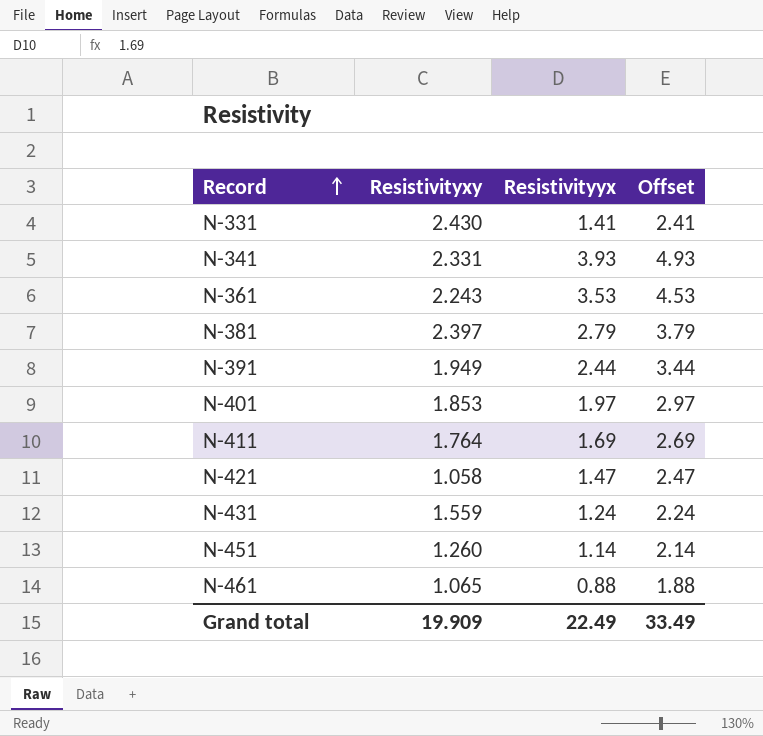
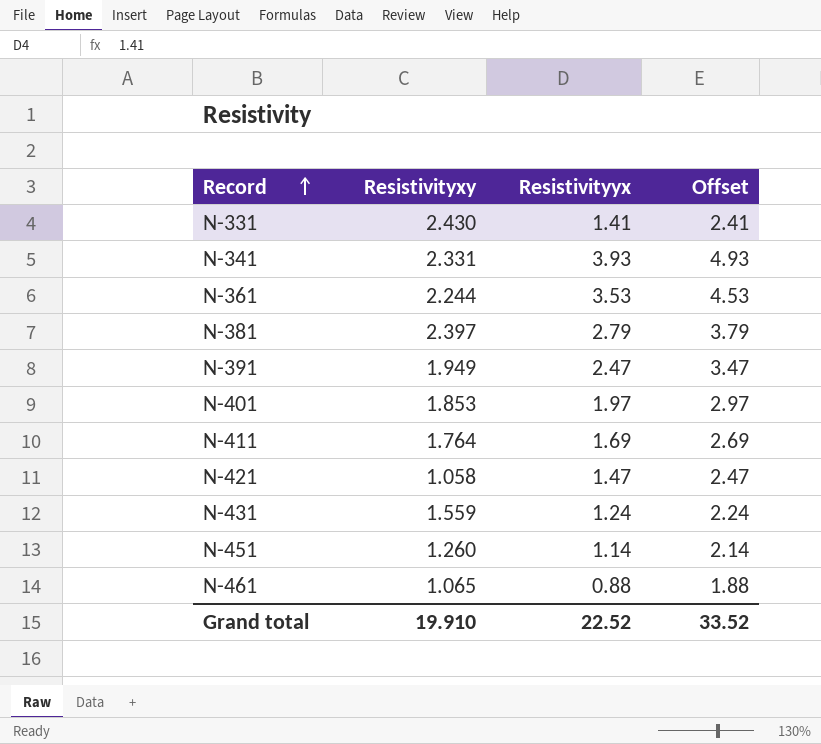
N-361 | Resistivityxy: 2.243 -> 2.244
N-391 | Resistivityyx: 2.44 -> 2.47
N-391 | Offset: 3.44 -> 3.47
Grand total | Resistivityxy: 19.909 -> 19.910
Grand total | Resistivityyx: 22.49 -> 22.52
Grand total | Offset: 33.49 -> 33.52

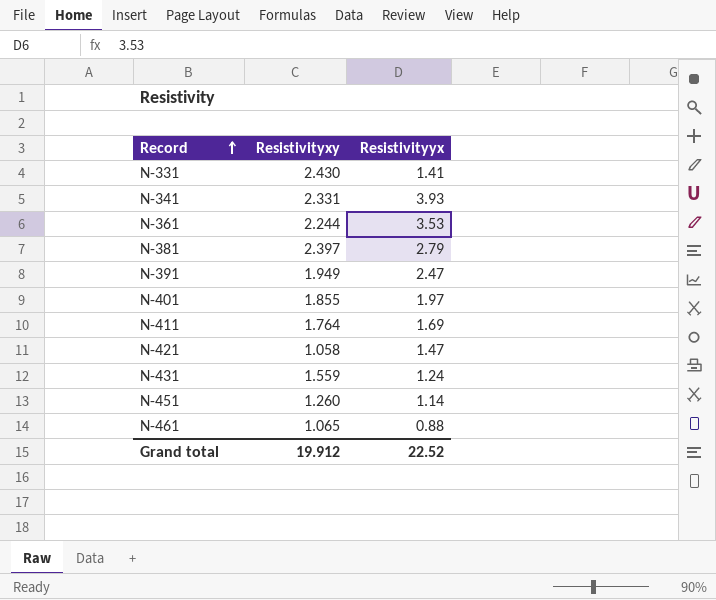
column Offset | formula: [Resistivityyx] + 1 -> none
N-401 | Resistivityxy: 1.853 -> 1.855
Grand total | Resistivityxy: 19.910 -> 19.912

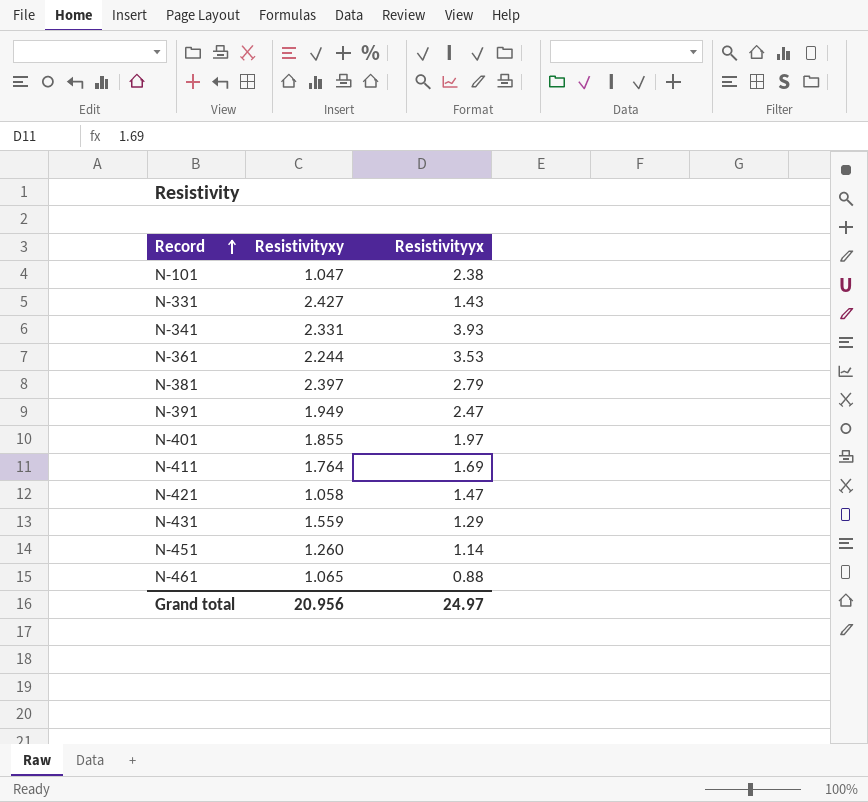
row N-101: none -> 1.047 | 2.38
N-331 | Resistivityxy: 2.430 -> 2.427
N-331 | Resistivityyx: 1.41 -> 1.43
N-431 | Resistivityyx: 1.24 -> 1.29
Grand total | Resistivityxy: 19.912 -> 20.956
Grand total | Resistivityyx: 22.52 -> 24.97

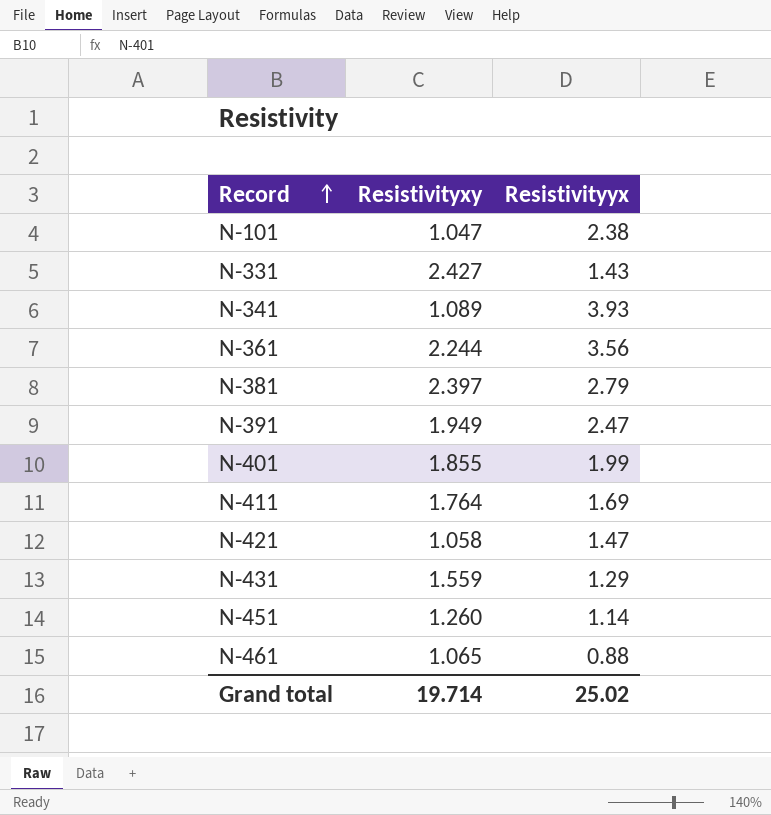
N-341 | Resistivityxy: 2.331 -> 1.089
N-361 | Resistivityyx: 3.53 -> 3.56
N-401 | Resistivityyx: 1.97 -> 1.99
Grand total | Resistivityxy: 20.956 -> 19.714
Grand total | Resistivityyx: 24.97 -> 25.02

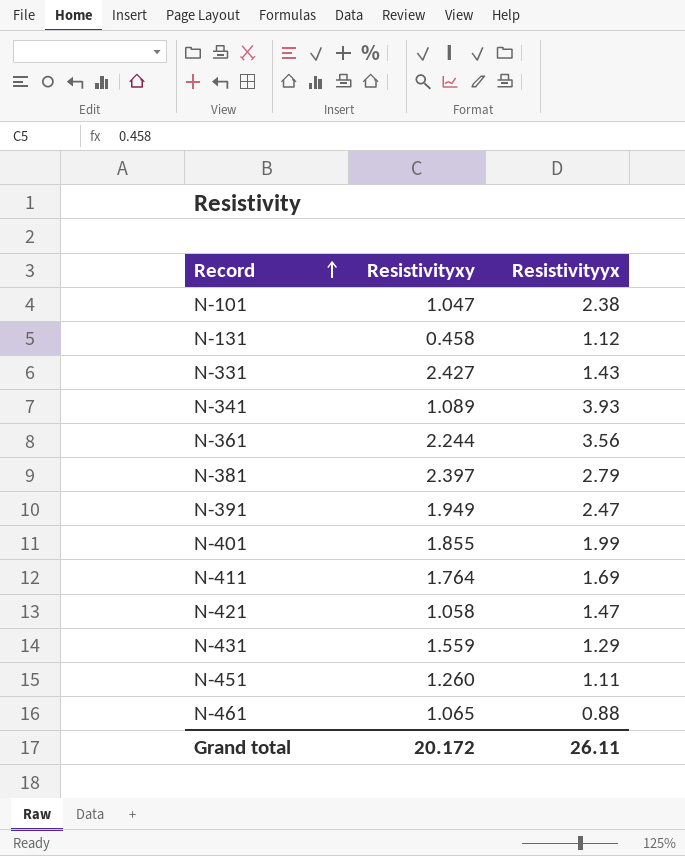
row N-131: none -> 0.458 | 1.12
N-451 | Resistivityyx: 1.14 -> 1.11
Grand total | Resistivityxy: 19.714 -> 20.172
Grand total | Resistivityyx: 25.02 -> 26.11

